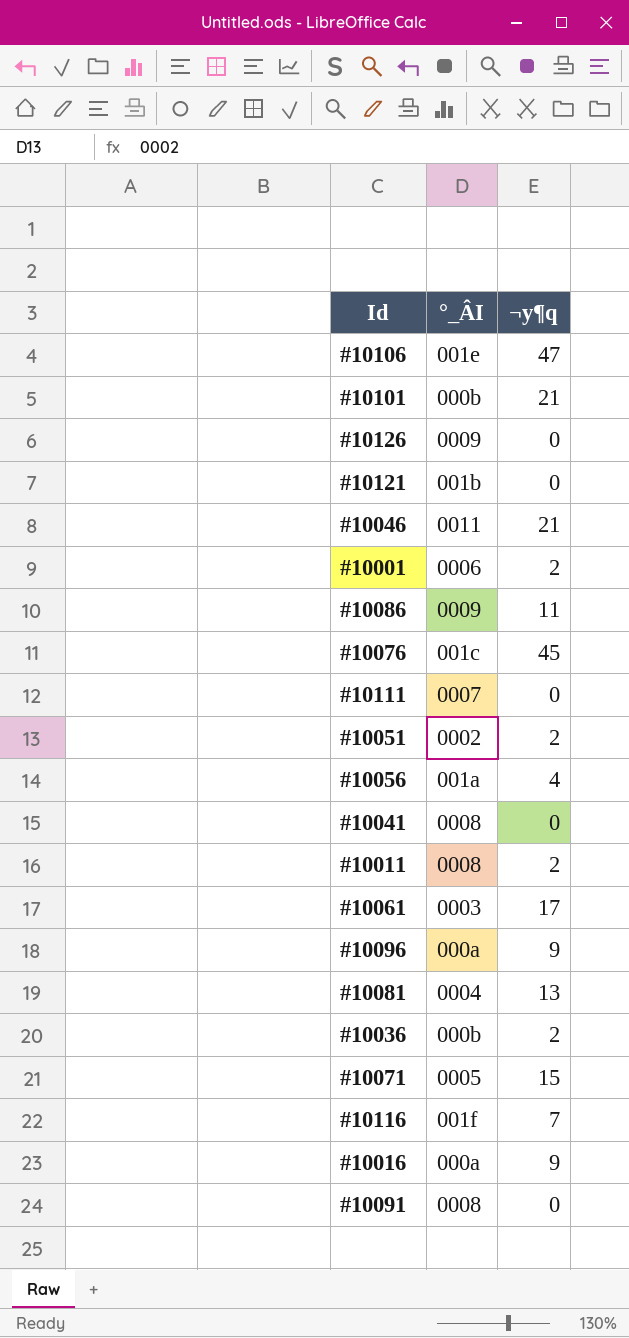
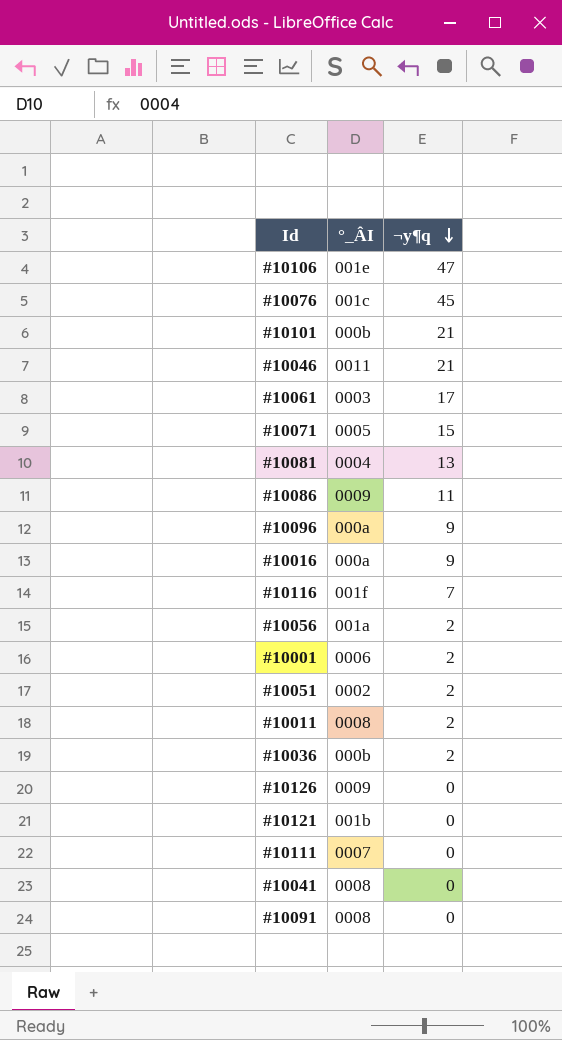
row order: none -> ¬y¶q descending
#10056 | ¬y¶q: 4 -> 2

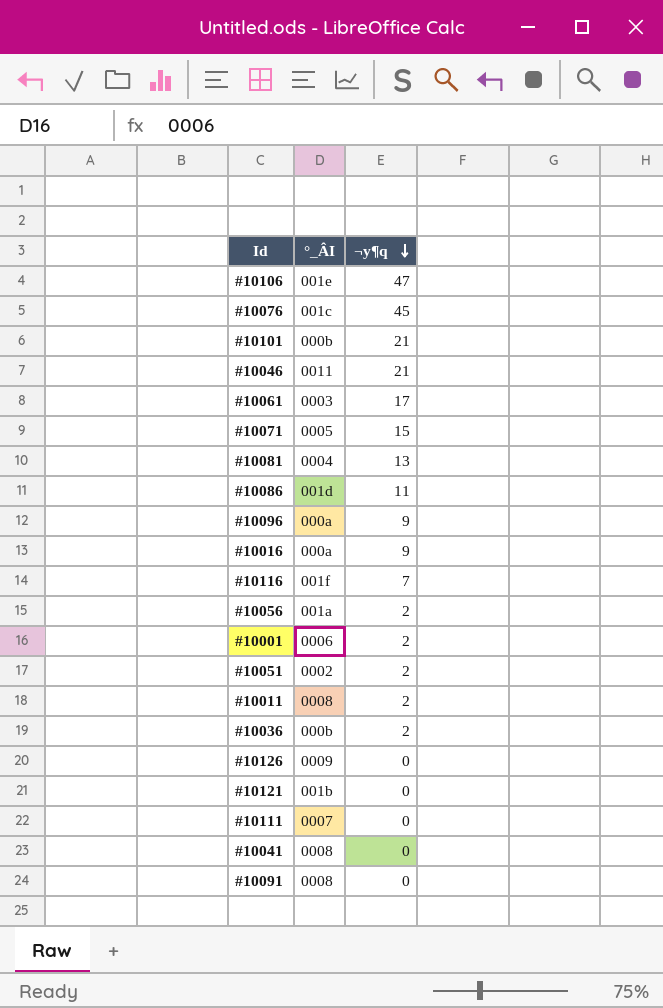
#10086 | °_ÂI: 0009 -> 001d

